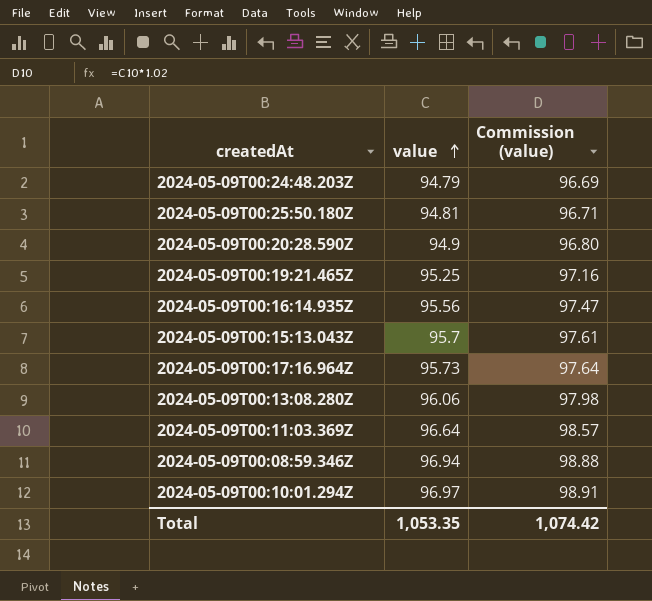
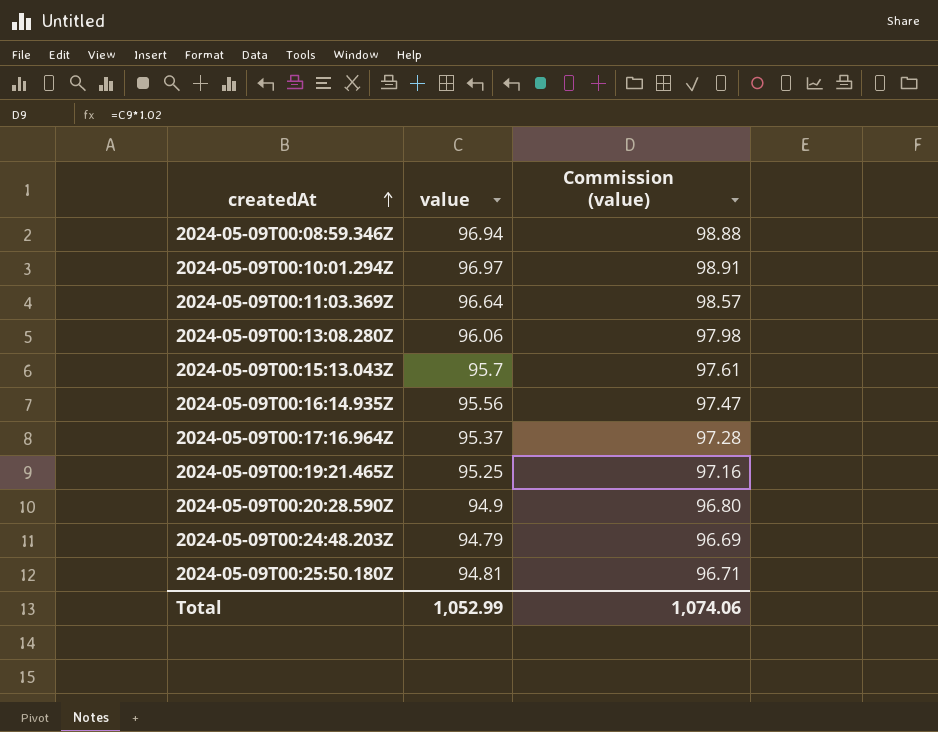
row order: value ascending -> createdAt ascending
2024-05-09T00:17:16.964Z | value: 95.73 -> 95.37
2024-05-09T00:17:16.964Z | Commission (value): 97.64 -> 97.28
Total | value: 1,053.35 -> 1,052.99
Total | Commission (value): 1,074.42 -> 1,074.06

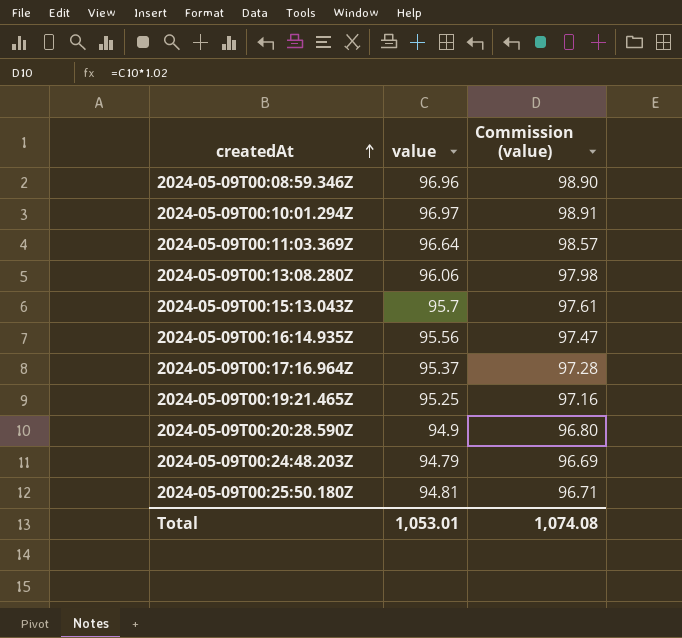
2024-05-09T00:08:59.346Z | value: 96.94 -> 96.96
2024-05-09T00:08:59.346Z | Commission (value): 98.88 -> 98.90
Total | value: 1,052.99 -> 1,053.01
Total | Commission (value): 1,074.06 -> 1,074.08

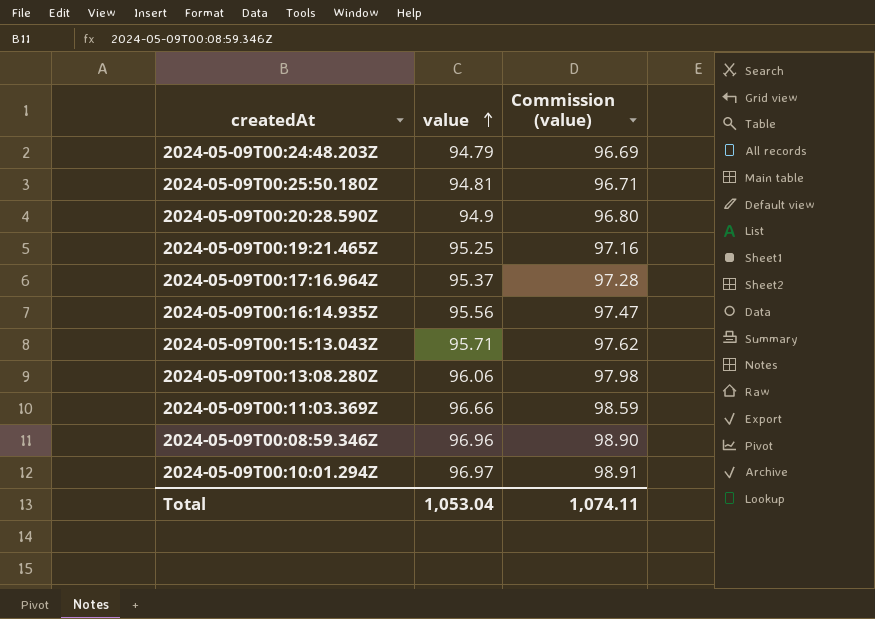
row order: createdAt ascending -> value ascending
2024-05-09T00:15:13.043Z | value: 95.7 -> 95.71
2024-05-09T00:15:13.043Z | Commission (value): 97.61 -> 97.62
2024-05-09T00:11:03.369Z | value: 96.64 -> 96.66
2024-05-09T00:11:03.369Z | Commission (value): 98.57 -> 98.59
Total | value: 1,053.01 -> 1,053.04
Total | Commission (value): 1,074.08 -> 1,074.11

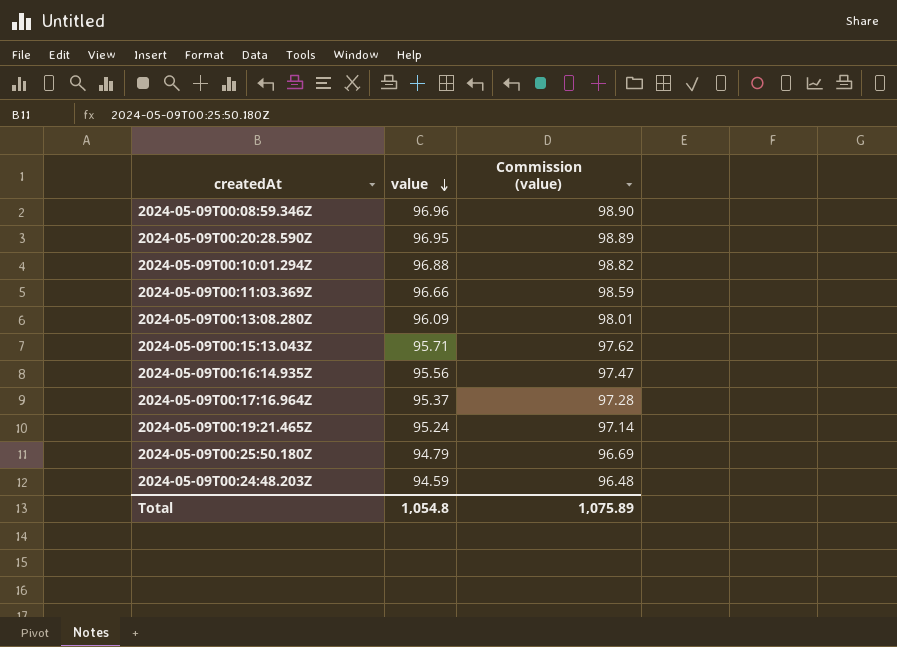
row order: value ascending -> value descending
2024-05-09T00:20:28.590Z | value: 94.9 -> 96.95
2024-05-09T00:20:28.590Z | Commission (value): 96.80 -> 98.89
2024-05-09T00:10:01.294Z | value: 96.97 -> 96.88
2024-05-09T00:10:01.294Z | Commission (value): 98.91 -> 98.82
2024-05-09T00:13:08.280Z | value: 96.06 -> 96.09
2024-05-09T00:13:08.280Z | Commission (value): 97.98 -> 98.01
2024-05-09T00:19:21.465Z | value: 95.25 -> 95.24
2024-05-09T00:19:21.465Z | Commission (value): 97.16 -> 97.14
2024-05-09T00:25:50.180Z | value: 94.81 -> 94.79
2024-05-09T00:25:50.180Z | Commission (value): 96.71 -> 96.69
2024-05-09T00:24:48.203Z | value: 94.79 -> 94.59
2024-05-09T00:24:48.203Z | Commission (value): 96.69 -> 96.48
Total | value: 1,053.04 -> 1,054.8
Total | Commission (value): 1,074.11 -> 1,075.89

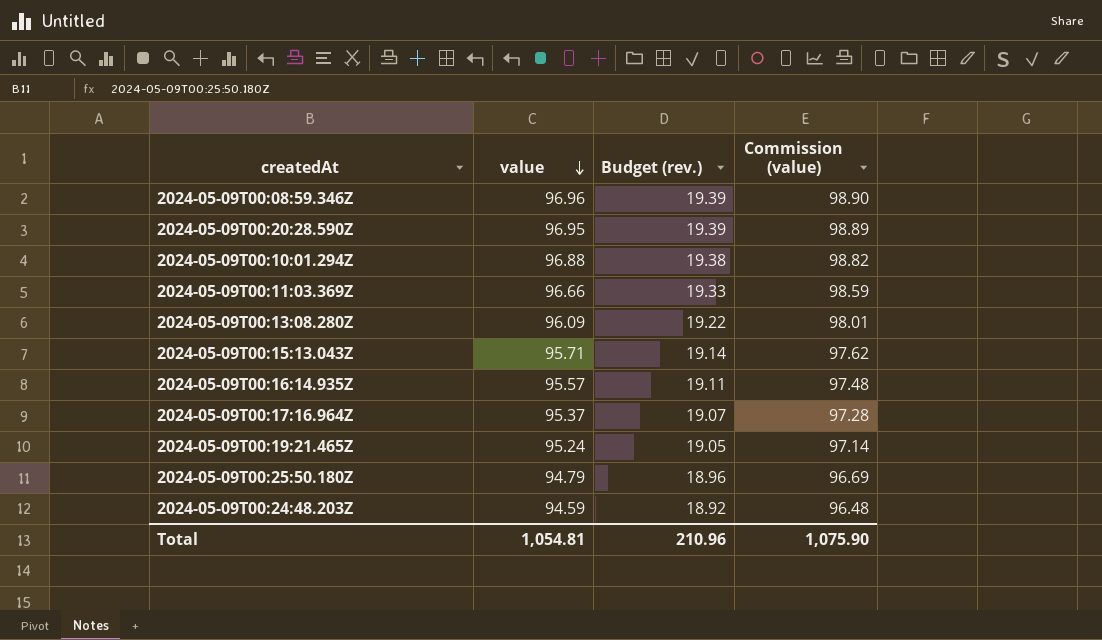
column Budget (rev.) | formula: none -> [value] * 0.2
2024-05-09T00:16:14.935Z | value: 95.56 -> 95.57
2024-05-09T00:16:14.935Z | Commission (value): 97.47 -> 97.48
Total | value: 1,054.8 -> 1,054.81
Total | Commission (value): 1,075.89 -> 1,075.90

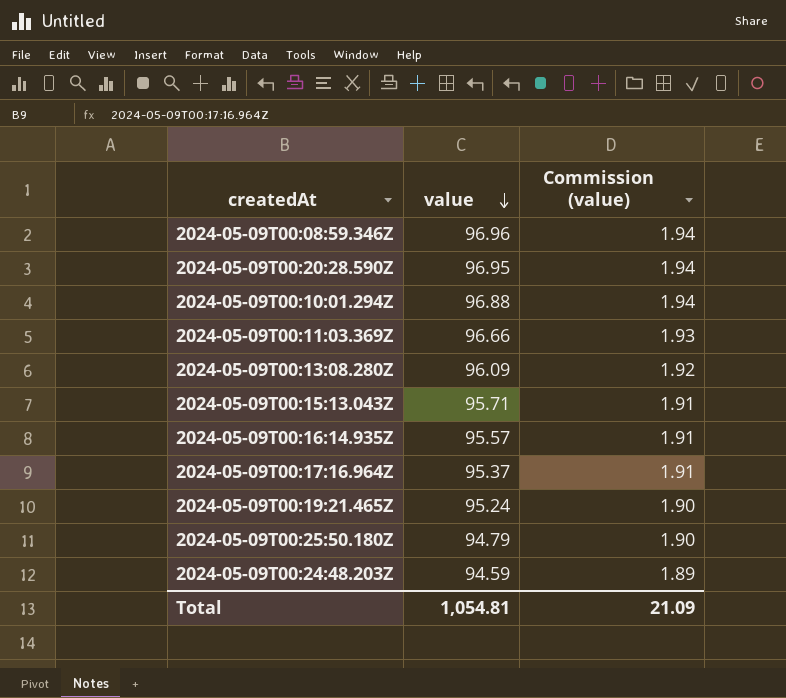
column Budget (rev.) | formula: [value] * 0.2 -> none
column Commission (value) | formula: [value] * 1.02 -> [value] * 0.02
Total | Commission (value): 1,075.90 -> 21.09

